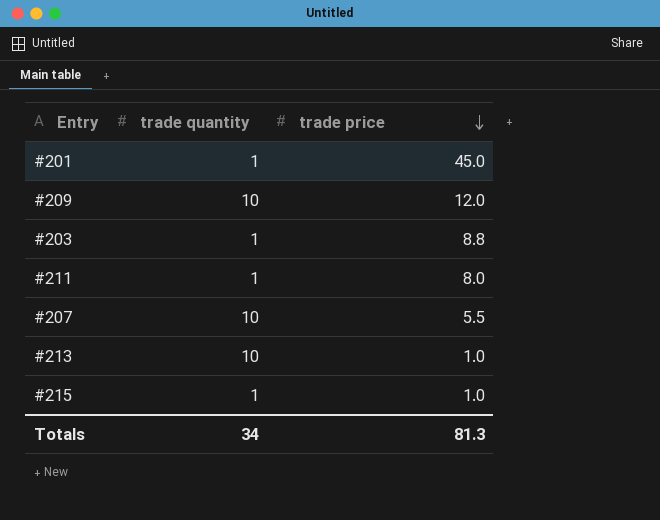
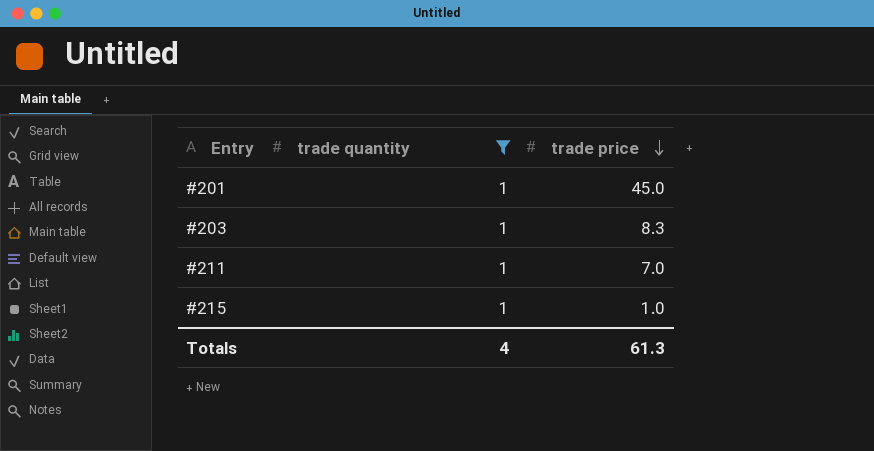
filter: none -> trade quantity = 1
#203 | trade price: 8.8 -> 8.3
#211 | trade price: 8.0 -> 7.0
Totals | trade quantity: 34 -> 4
Totals | trade price: 81.3 -> 61.3

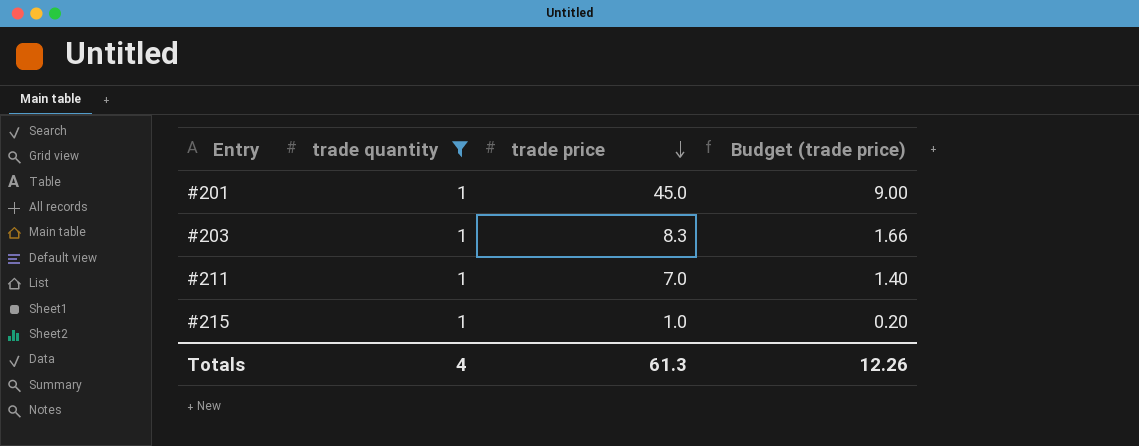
column Budget (trade price) | formula: none -> [trade price] * 0.2

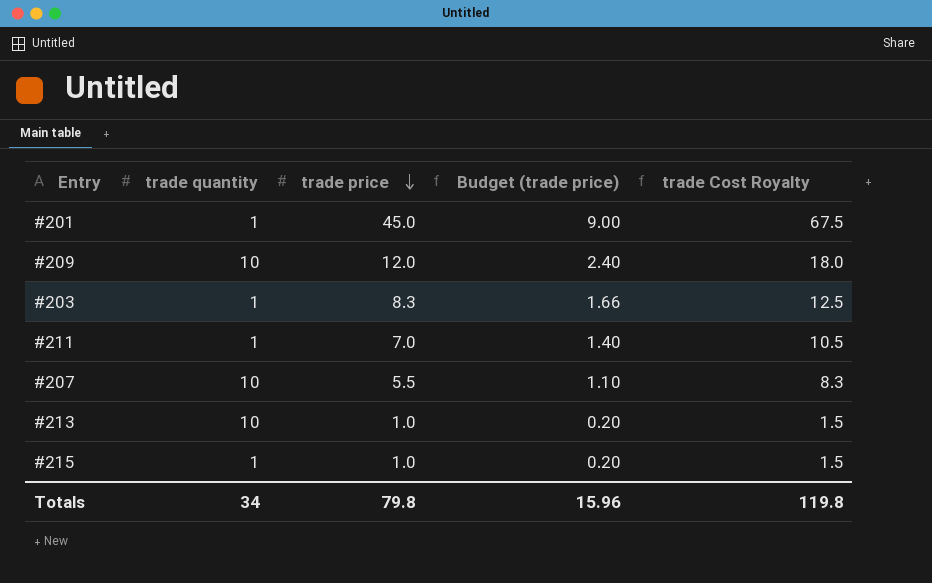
filter: trade quantity = 1 -> none
column trade Cost Royalty | formula: none -> [trade price] * 1.5
Totals | trade quantity: 4 -> 34
Totals | trade price: 61.3 -> 79.8
Totals | Budget (trade price): 12.26 -> 15.96

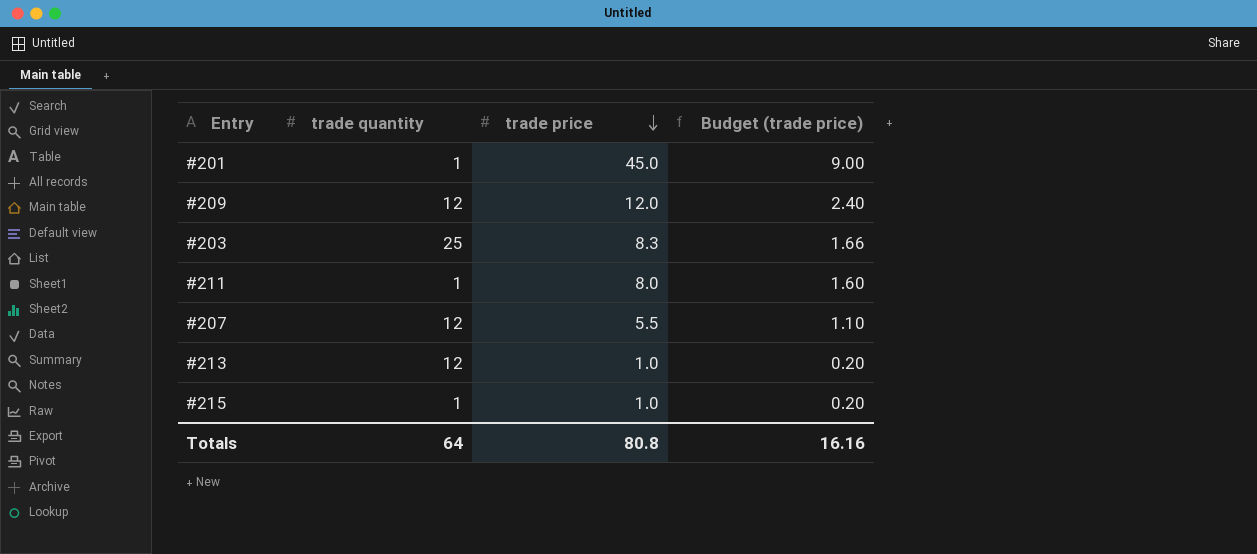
column trade Cost Royalty | formula: [trade price] * 1.5 -> none
#209 | trade quantity: 10 -> 12
#203 | trade quantity: 1 -> 25
#211 | trade price: 7.0 -> 8.0
#211 | Budget (trade price): 1.40 -> 1.60
#207 | trade quantity: 10 -> 12
#213 | trade quantity: 10 -> 12
Totals | trade quantity: 34 -> 64
Totals | trade price: 79.8 -> 80.8
Totals | Budget (trade price): 15.96 -> 16.16

